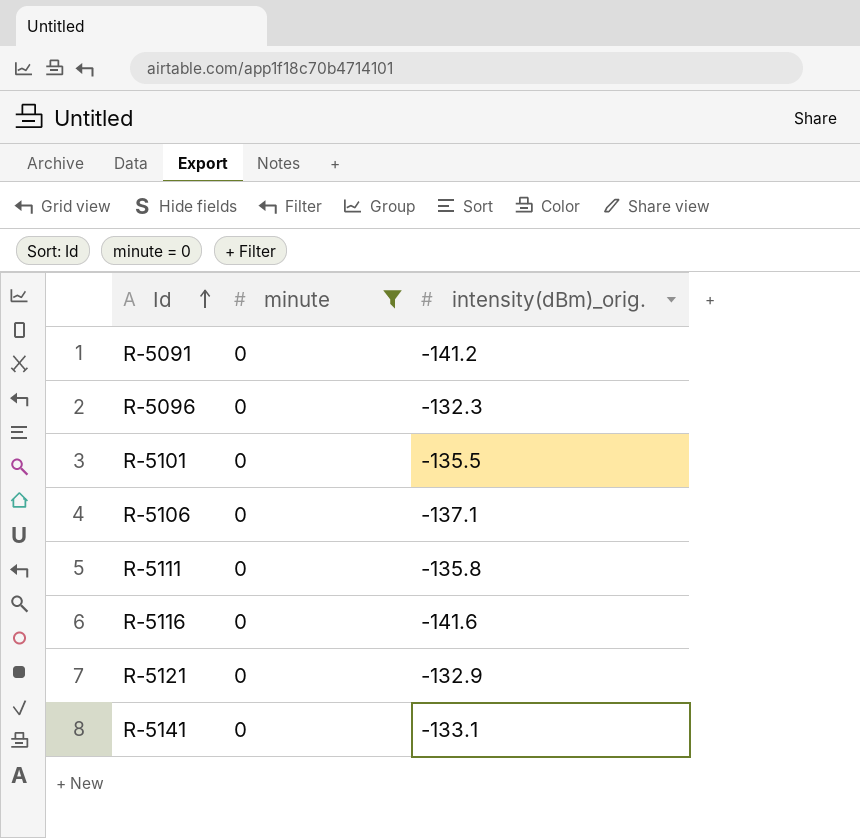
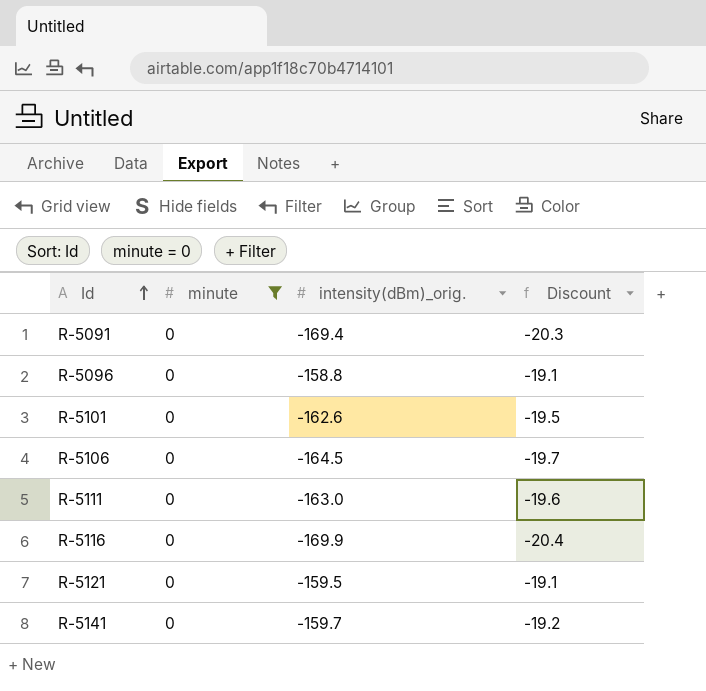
column Discount | formula: none -> [intensity(dBm)_orig.] * 0.12
R-5091 | intensity(dBm)_orig.: -141.2 -> -169.4
R-5096 | intensity(dBm)_orig.: -132.3 -> -158.8
R-5101 | intensity(dBm)_orig.: -135.5 -> -162.6
R-5106 | intensity(dBm)_orig.: -137.1 -> -164.5
R-5111 | intensity(dBm)_orig.: -135.8 -> -163.0
R-5116 | intensity(dBm)_orig.: -141.6 -> -169.9
R-5121 | intensity(dBm)_orig.: -132.9 -> -159.5
R-5141 | intensity(dBm)_orig.: -133.1 -> -159.7

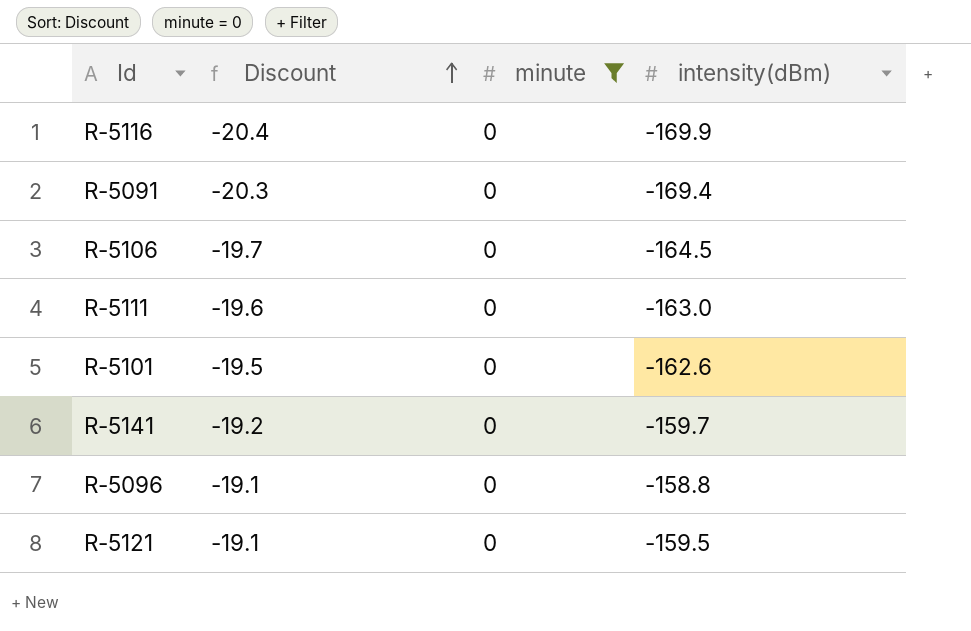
row order: Id ascending -> Discount ascending
column Discount | position: 4 -> 2
column name: intensity(dBm)_orig. -> intensity(dBm)

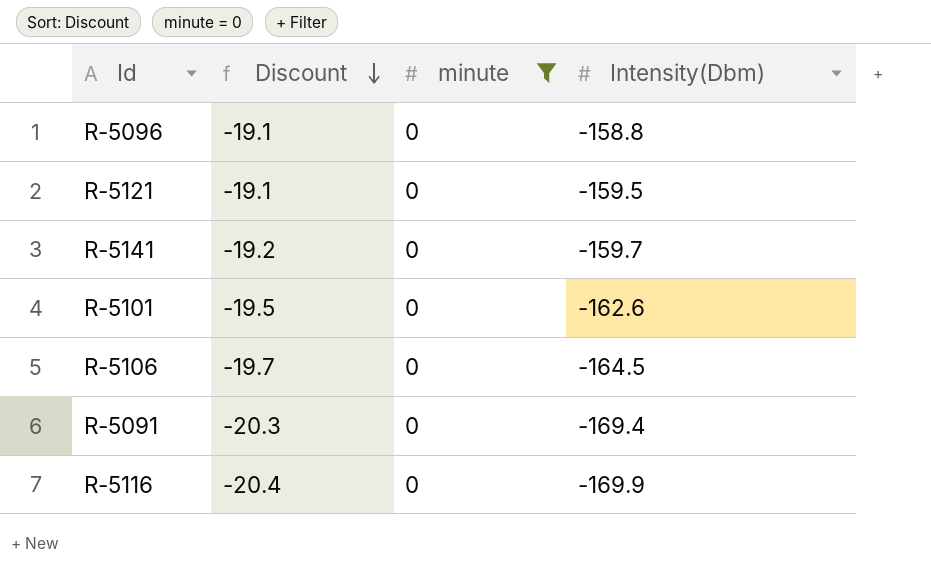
row order: Discount ascending -> Discount descending
column name: intensity(dBm) -> Intensity(Dbm)
row R-5111: -19.6 | 0 | -163.0 -> none

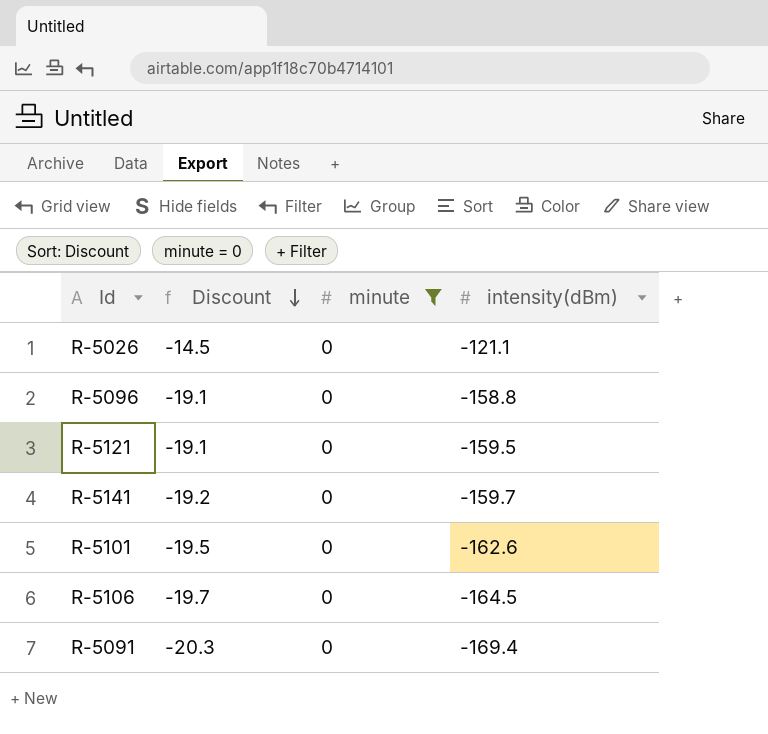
column name: Intensity(Dbm) -> intensity(dBm)
row R-5116: -20.4 | 0 | -169.9 -> none
row R-5026: none -> -14.5 | 0 | -121.1

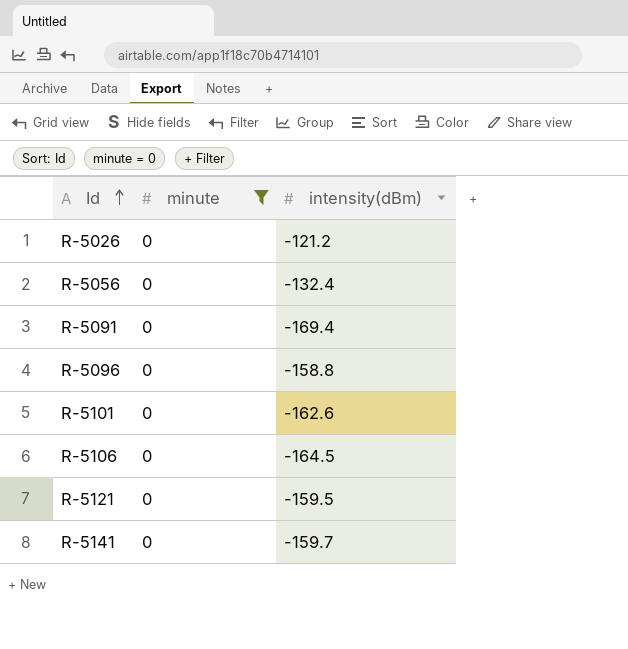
row order: Discount descending -> Id ascending
column Discount | formula: [intensity(dBm)] * 0.12 -> none
R-5026 | intensity(dBm): -121.1 -> -121.2
row R-5056: none -> 0 | -132.4

